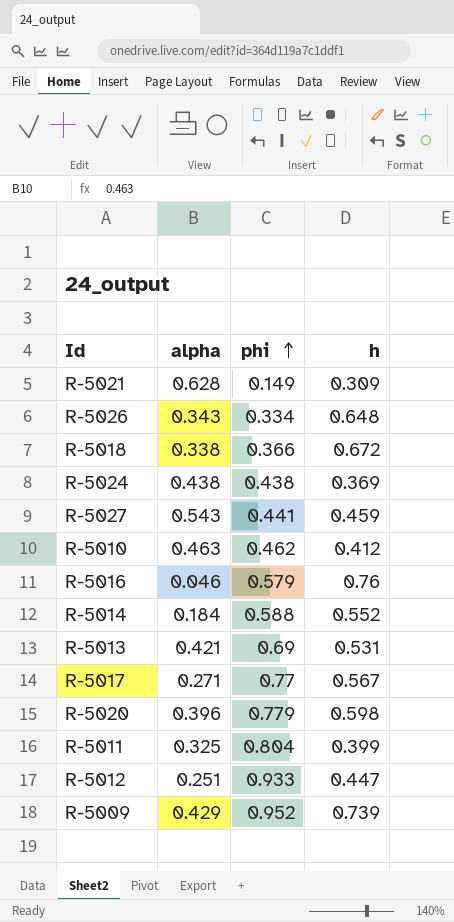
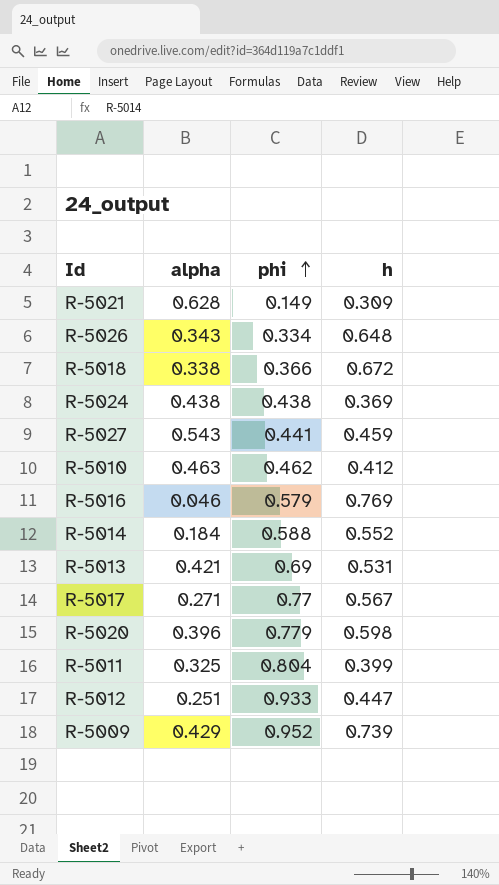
R-5016 | h: 0.76 -> 0.769

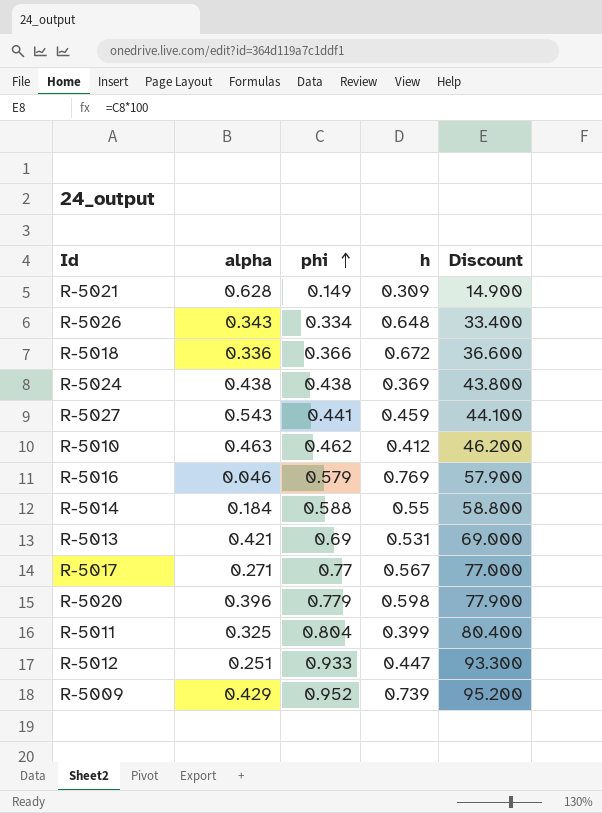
column Discount | formula: none -> [phi] * 100
R-5018 | alpha: 0.338 -> 0.336
R-5014 | h: 0.552 -> 0.55

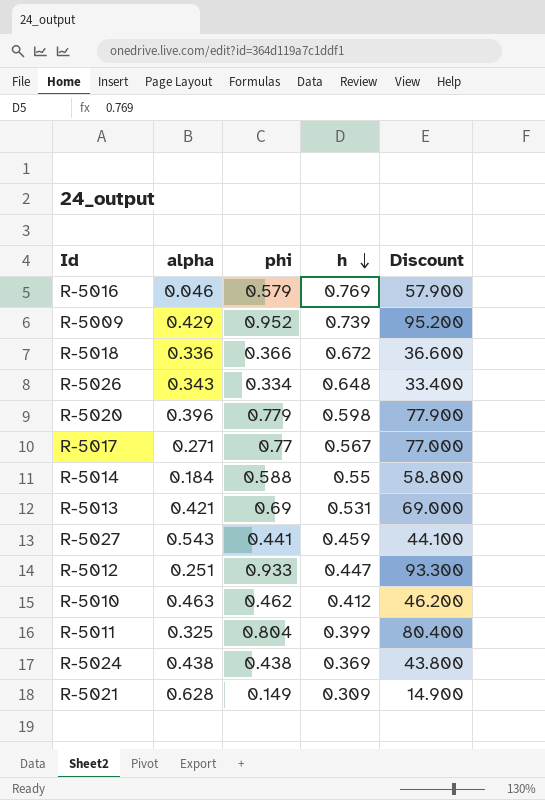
row order: phi ascending -> h descending

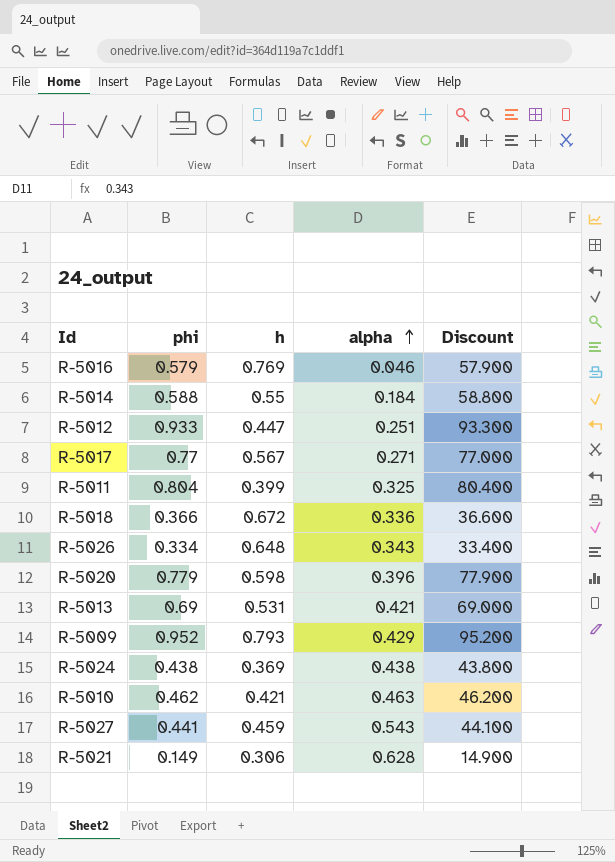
row order: h descending -> alpha ascending
column alpha | position: 2 -> 4
R-5009 | h: 0.739 -> 0.793
R-5010 | h: 0.412 -> 0.421
R-5021 | h: 0.309 -> 0.306

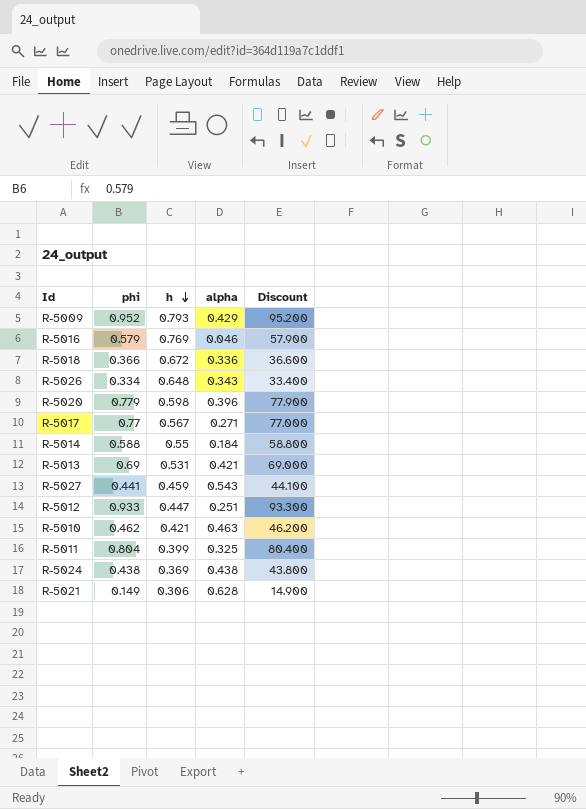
row order: alpha ascending -> h descending

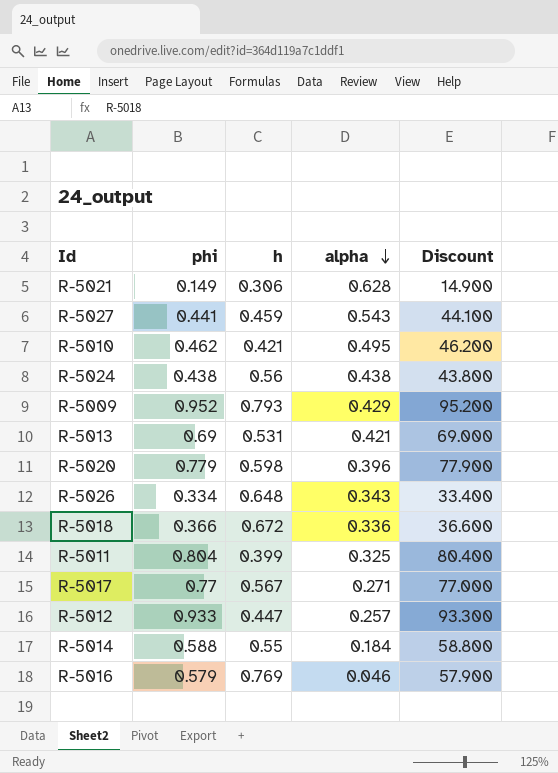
row order: h descending -> alpha descending
R-5010 | alpha: 0.463 -> 0.495
R-5024 | h: 0.369 -> 0.56
R-5012 | alpha: 0.251 -> 0.257

